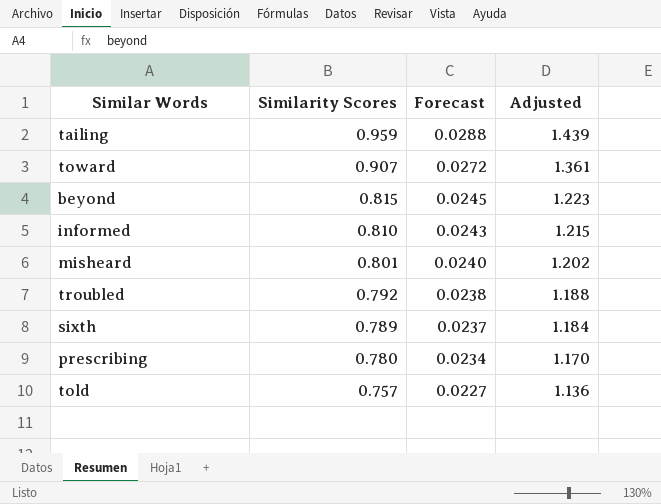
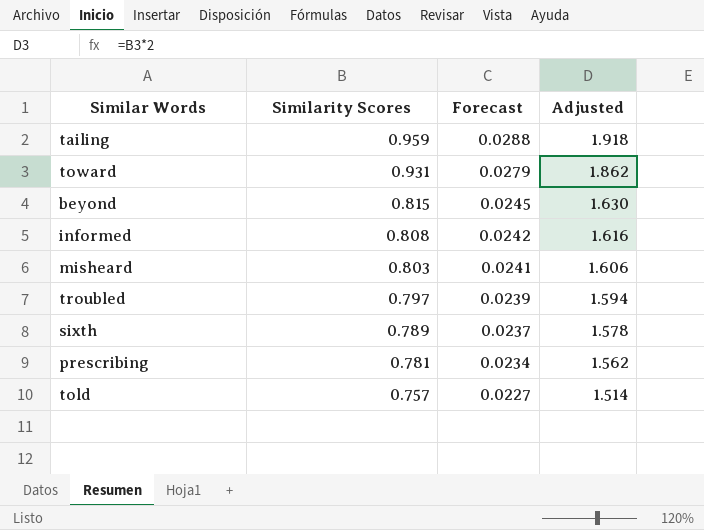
column Adjusted | formula: [Similarity Scores] * 1.5 -> [Similarity Scores] * 2
toward | Similarity Scores: 0.907 -> 0.931
toward | Forecast: 0.0272 -> 0.0279
informed | Similarity Scores: 0.810 -> 0.808
informed | Forecast: 0.0243 -> 0.0242
misheard | Similarity Scores: 0.801 -> 0.803
misheard | Forecast: 0.0240 -> 0.0241
troubled | Similarity Scores: 0.792 -> 0.797
troubled | Forecast: 0.0238 -> 0.0239
prescribing | Similarity Scores: 0.780 -> 0.781

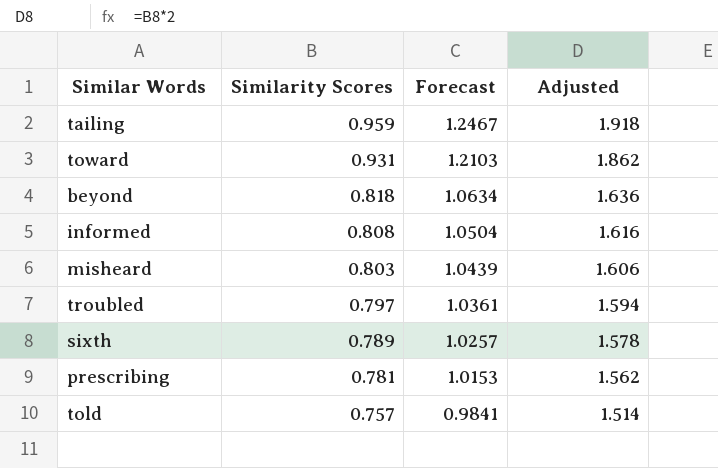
column Forecast | formula: [Similarity Scores] * 0.03 -> [Similarity Scores] * 1.3
beyond | Similarity Scores: 0.815 -> 0.818
beyond | Adjusted: 1.630 -> 1.636

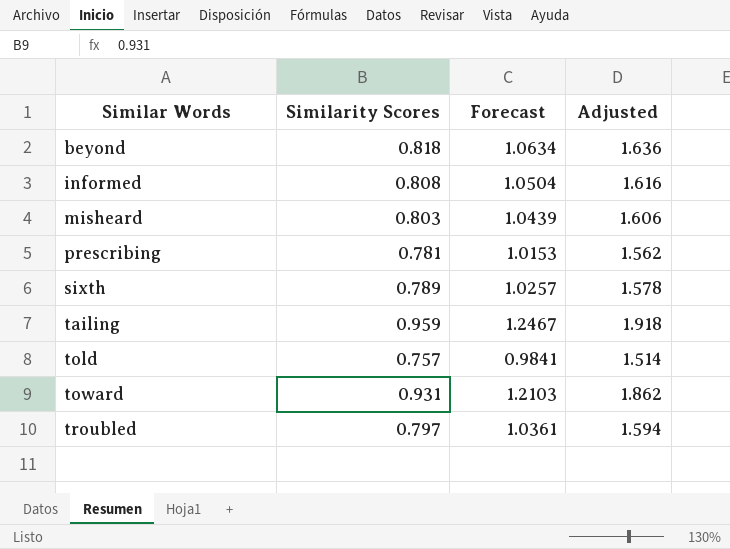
row order: Similarity Scores descending -> Similar Words ascending

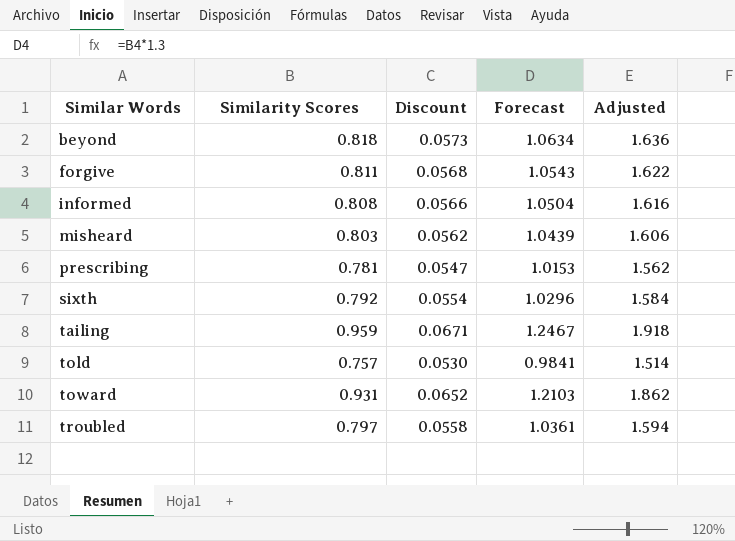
column Discount | formula: none -> [Similarity Scores] * 0.07
row forgive: none -> 0.811 | 0.0568 | 1.0543 | 1.622
sixth | Similarity Scores: 0.789 -> 0.792
sixth | Forecast: 1.0257 -> 1.0296
sixth | Adjusted: 1.578 -> 1.584

